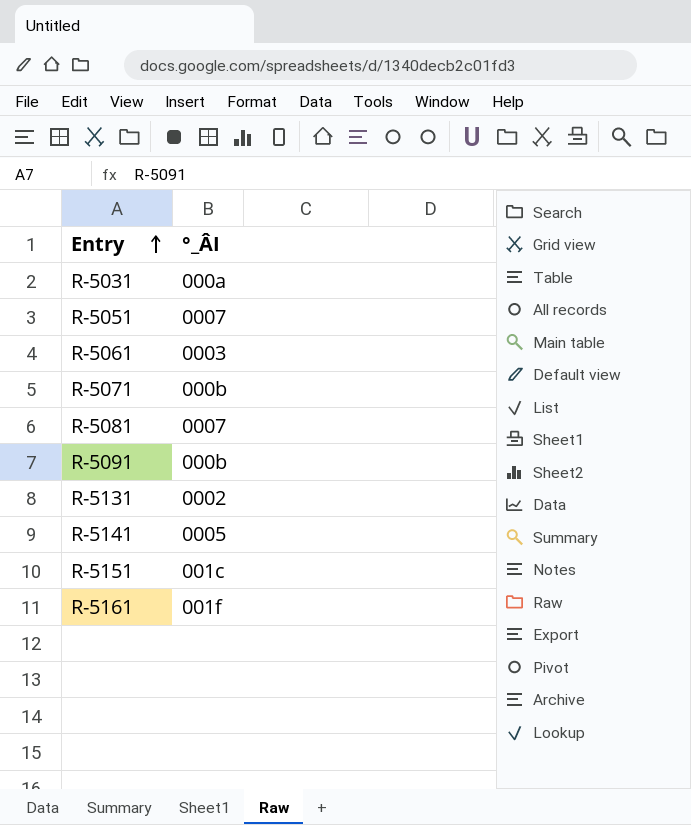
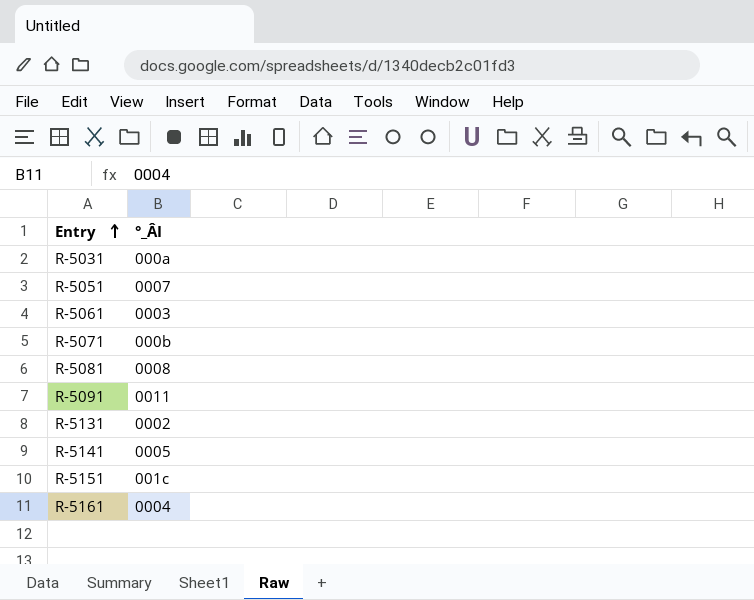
R-5081 | °_ÂI: 0007 -> 0008
R-5091 | °_ÂI: 000b -> 0011
R-5161 | °_ÂI: 001f -> 0004

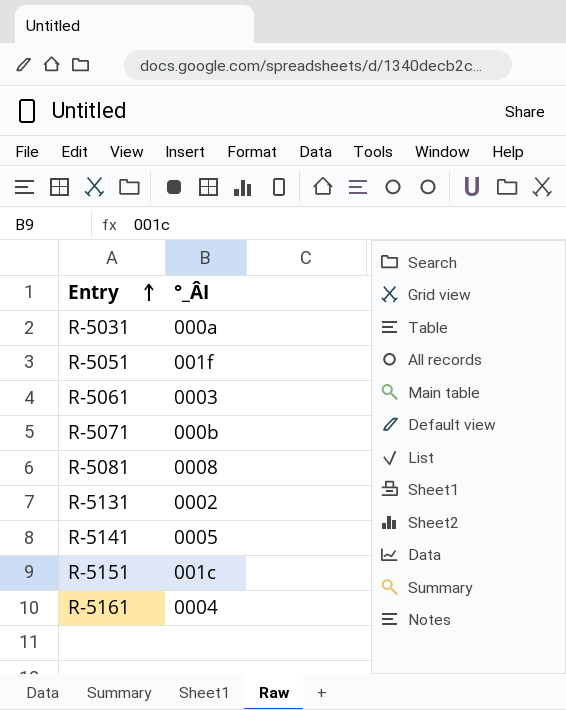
row R-5091: 0011 -> none
R-5051 | °_ÂI: 0007 -> 001f

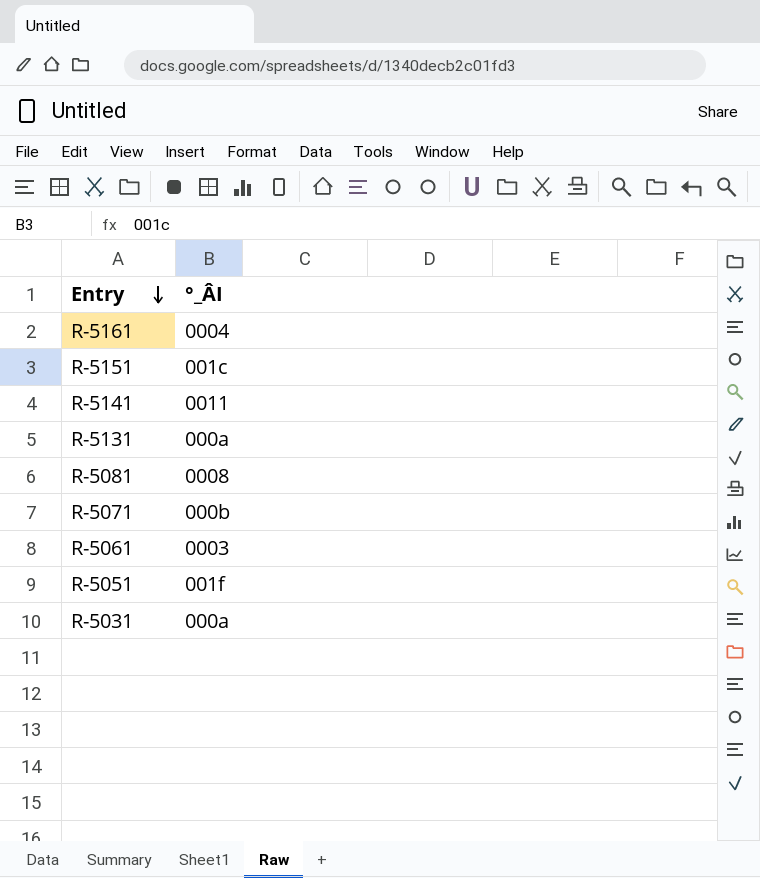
row order: Entry ascending -> Entry descending
R-5141 | °_ÂI: 0005 -> 0011
R-5131 | °_ÂI: 0002 -> 000a

